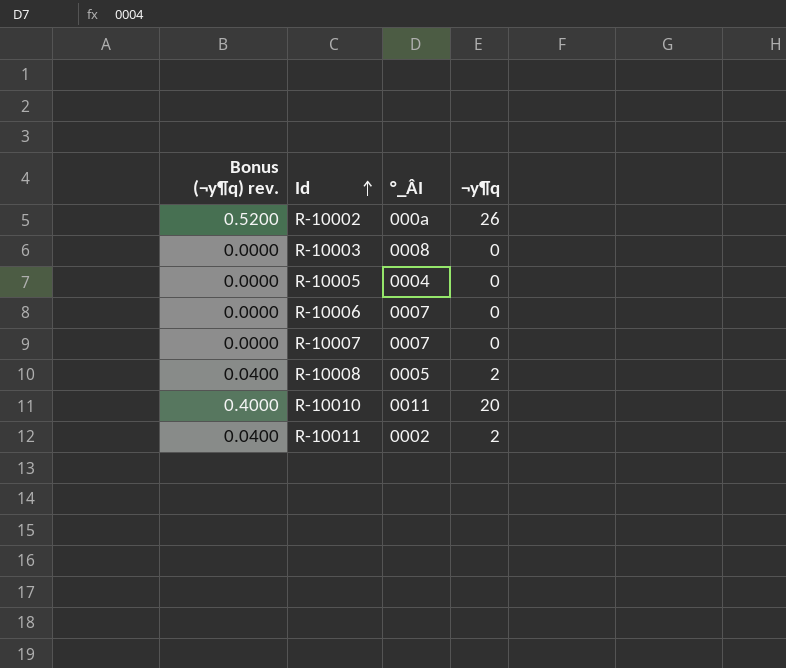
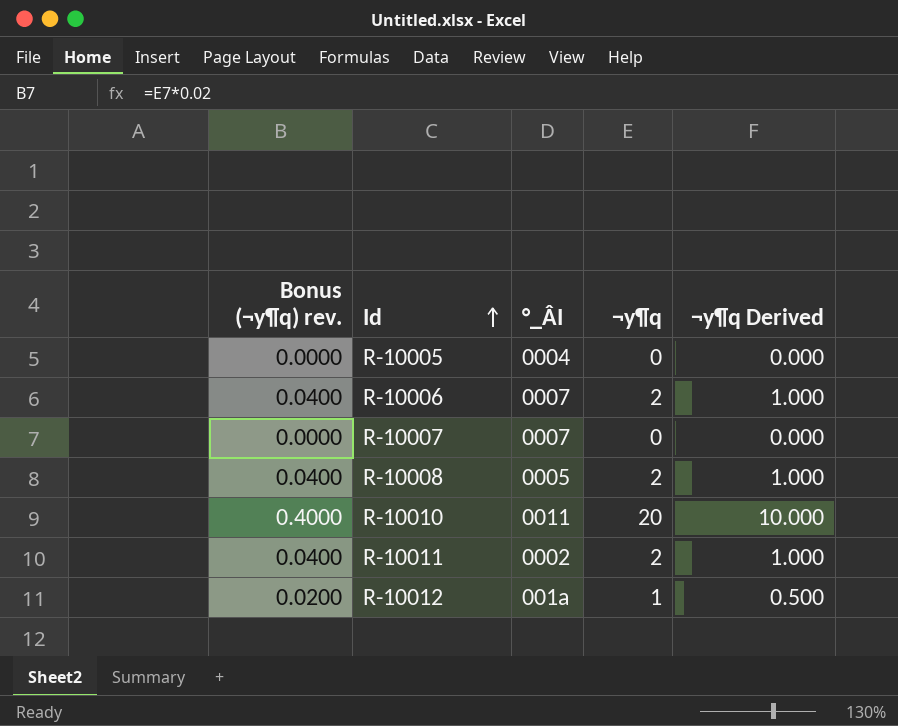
column ¬y¶q Derived | formula: none -> [¬y¶q] * 0.5
row R-10002: 0.5200 | 000a | 26 -> none
row R-10003: 0.0000 | 0008 | 0 -> none
R-10006 | Bonus (¬y¶q) rev.: 0.0000 -> 0.0400
R-10006 | ¬y¶q: 0 -> 2
row R-10012: none -> 0.0200 | 001a | 1 | 0.500

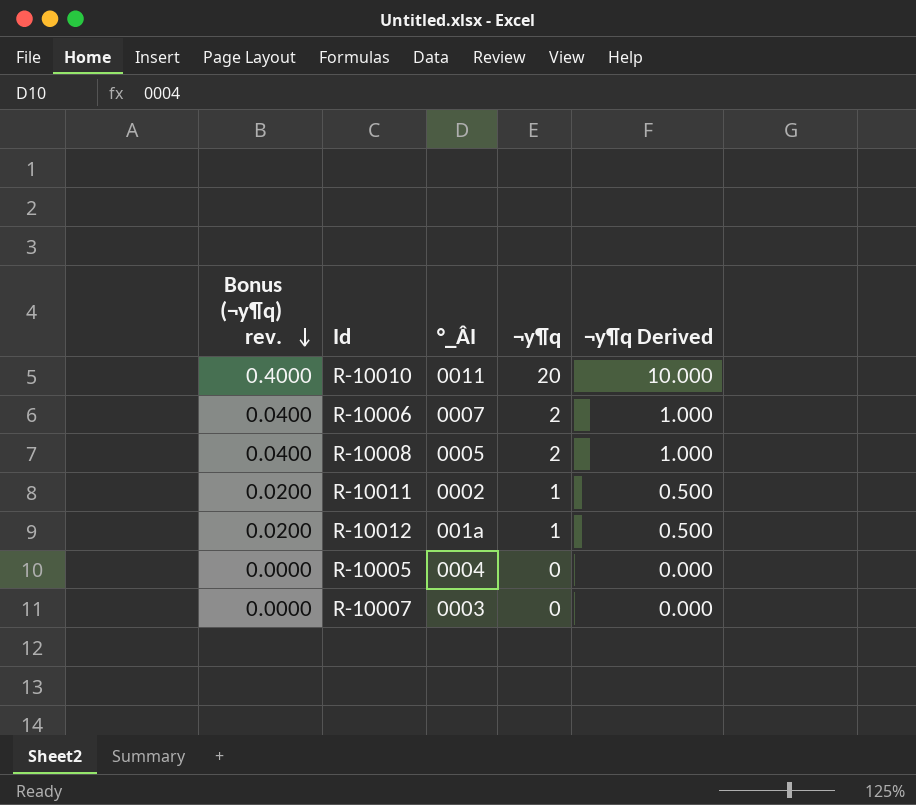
row order: Id ascending -> Bonus (¬y¶q) rev. descending
R-10011 | Bonus (¬y¶q) rev.: 0.0400 -> 0.0200
R-10011 | ¬y¶q: 2 -> 1
R-10011 | ¬y¶q Derived: 1.000 -> 0.500
R-10007 | °_ÂI: 0007 -> 0003

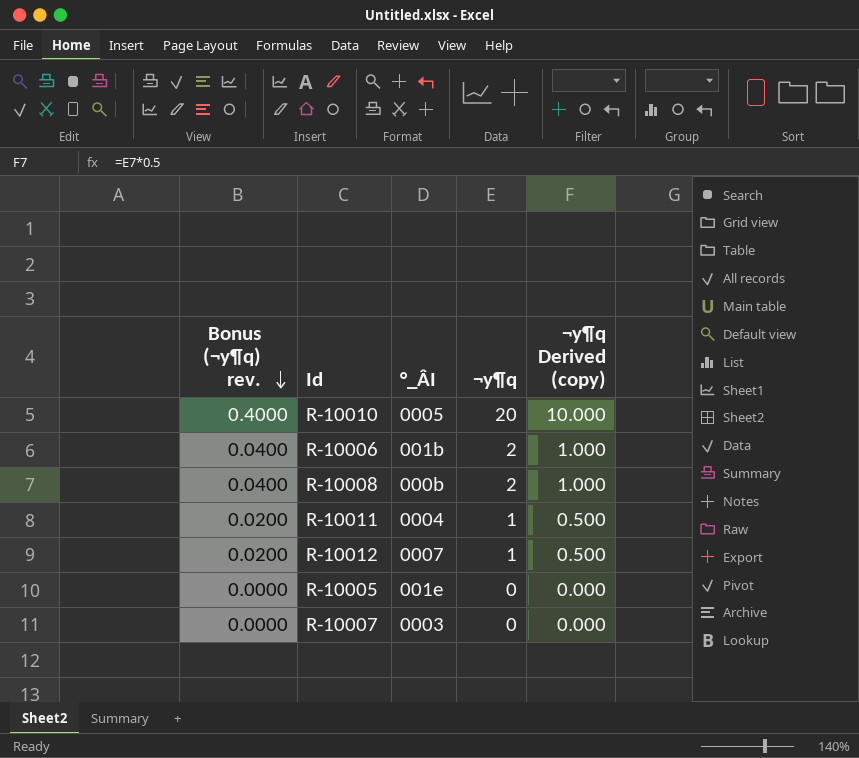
column name: ¬y¶q Derived -> ¬y¶q Derived (copy)
R-10010 | °_ÂI: 0011 -> 0005
R-10006 | °_ÂI: 0007 -> 001b
R-10008 | °_ÂI: 0005 -> 000b
R-10011 | °_ÂI: 0002 -> 0004
R-10012 | °_ÂI: 001a -> 0007
R-10005 | °_ÂI: 0004 -> 001e

